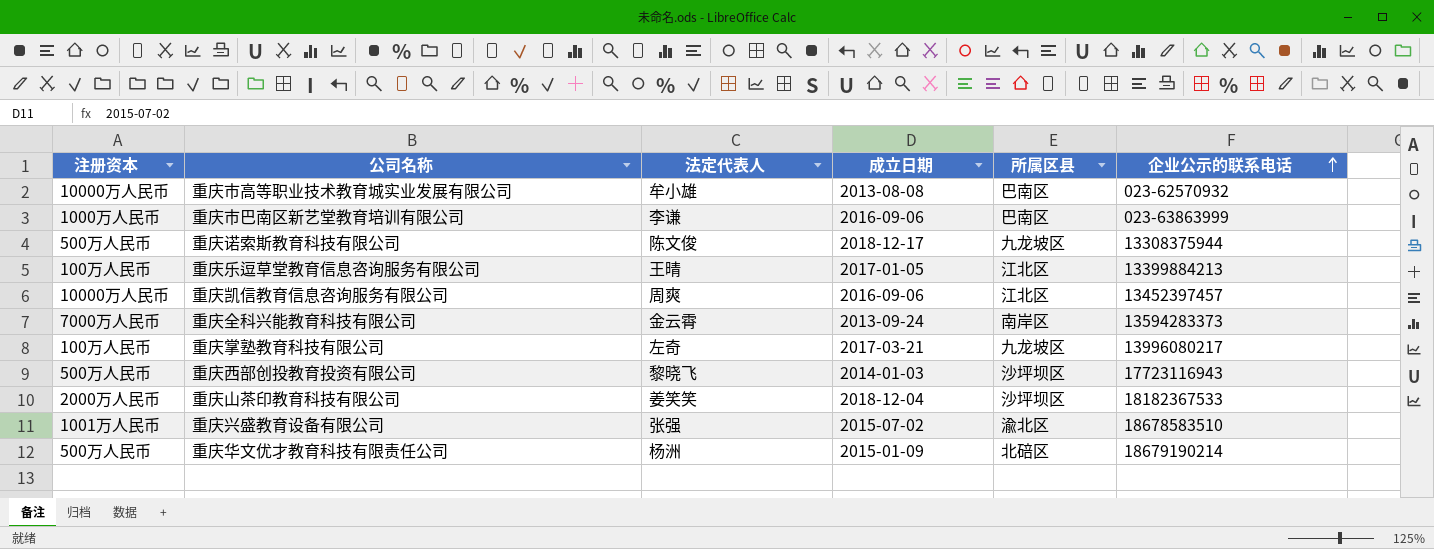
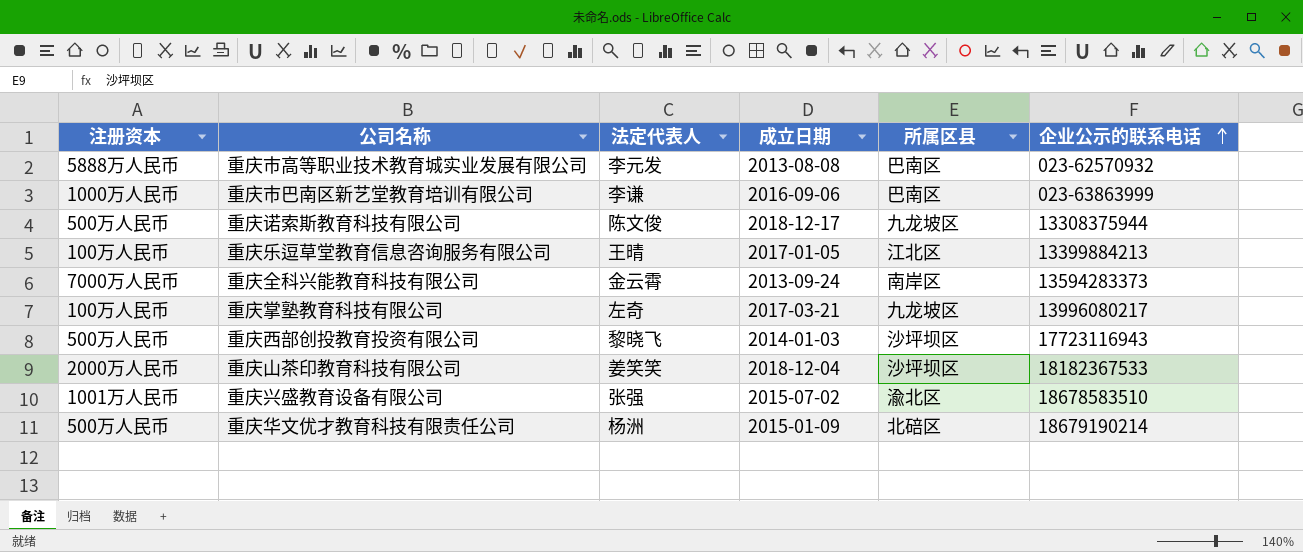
row 重庆凯信教育信息咨询服务有限公司: 10000万人民币 | 周爽 | 2016-09-06 | 江北区 | 13452397457 -> none
重庆市高等职业技术教育城实业发展有限公司 | 注册资本: 10000万人民币 -> 5888万人民币
重庆市高等职业技术教育城实业发展有限公司 | 法定代表人: 牟小雄 -> 李元发

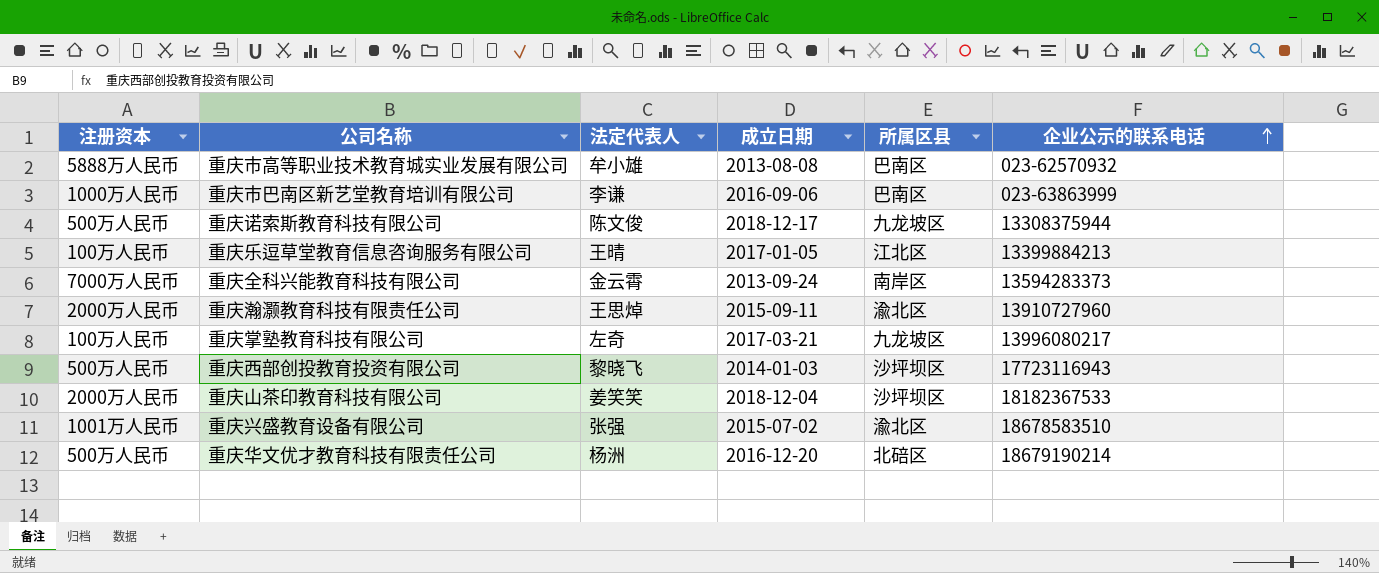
重庆市高等职业技术教育城实业发展有限公司 | 法定代表人: 李元发 -> 牟小雄
row 重庆瀚灏教育科技有限责任公司: none -> 2000万人民币 | 王思焯 | 2015-09-11 | 渝北区 | 13910727960
重庆华文优才教育科技有限责任公司 | 成立日期: 2015-01-09 -> 2016-12-20

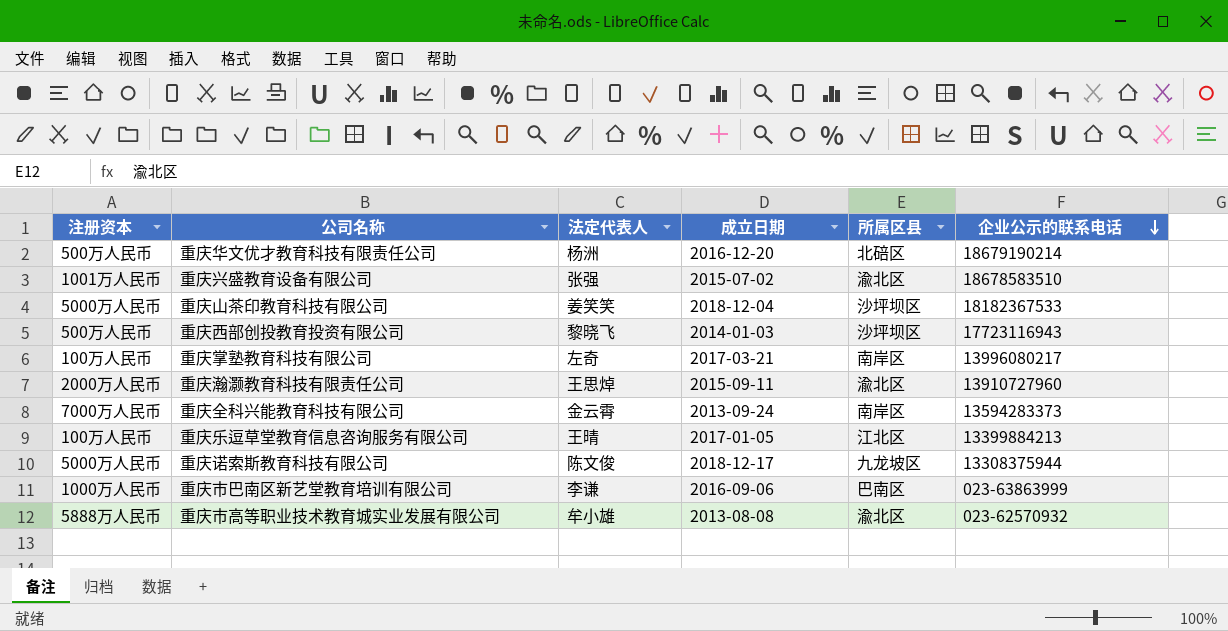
row order: 企业公示的联系电话 ascending -> 企业公示的联系电话 descending
重庆山茶印教育科技有限公司 | 注册资本: 2000万人民币 -> 5000万人民币
重庆掌塾教育科技有限公司 | 所属区县: 九龙坡区 -> 南岸区
重庆诺索斯教育科技有限公司 | 注册资本: 500万人民币 -> 5000万人民币
重庆市高等职业技术教育城实业发展有限公司 | 所属区县: 巴南区 -> 渝北区

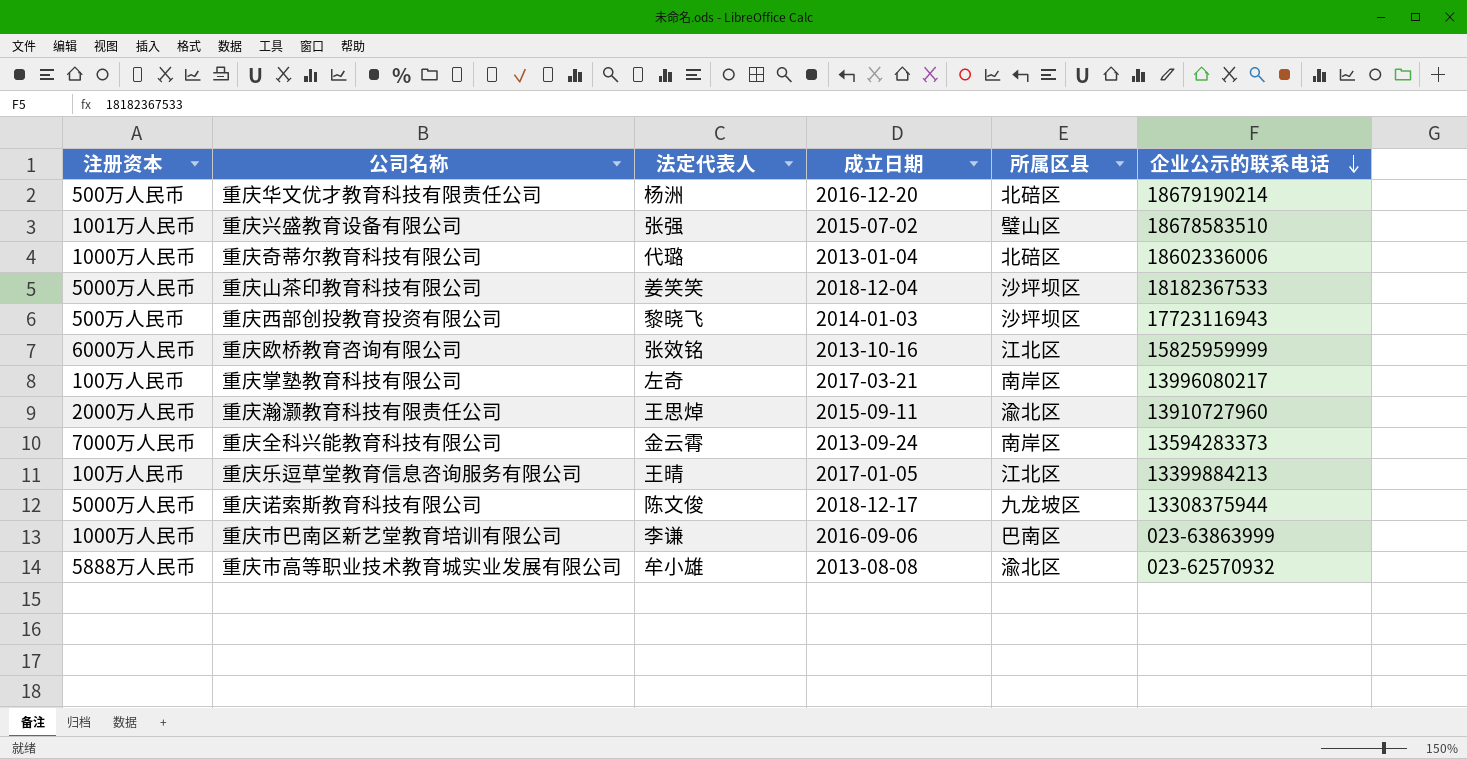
重庆兴盛教育设备有限公司 | 所属区县: 渝北区 -> 璧山区
row 重庆奇蒂尔教育科技有限公司: none -> 1000万人民币 | 代璐 | 2013-01-04 | 北碚区 | 18602336006
row 重庆欧桥教育咨询有限公司: none -> 6000万人民币 | 张效铭 | 2013-10-16 | 江北区 | 15825959999

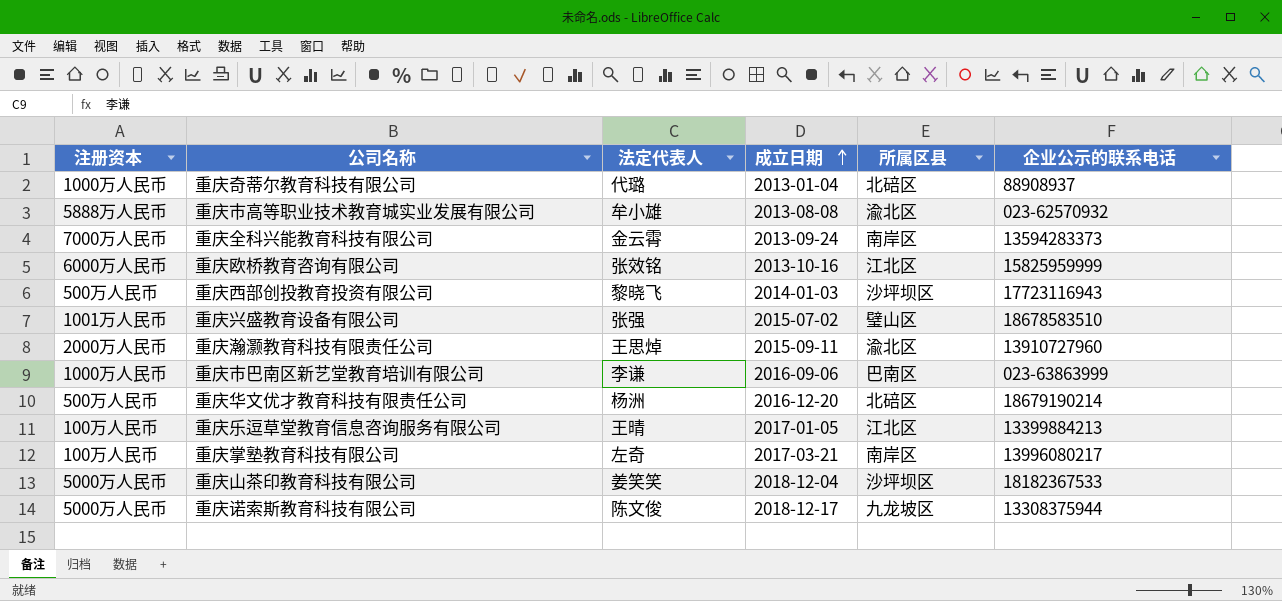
row order: 企业公示的联系电话 descending -> 成立日期 ascending
重庆奇蒂尔教育科技有限公司 | 企业公示的联系电话: 18602336006 -> 88908937

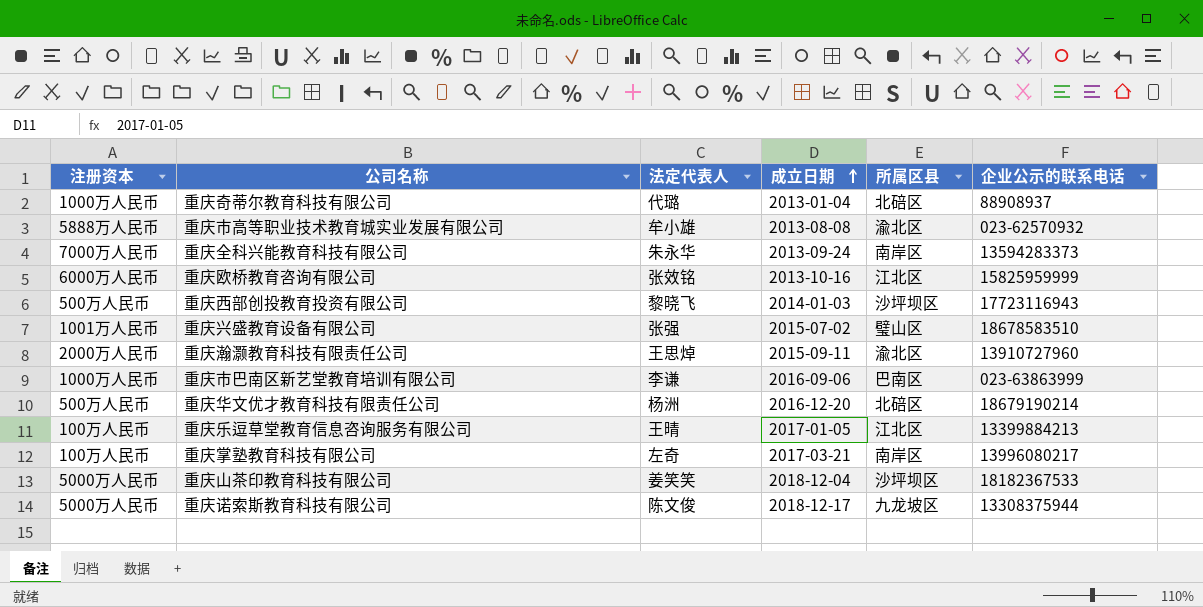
重庆全科兴能教育科技有限公司 | 法定代表人: 金云霄 -> 朱永华

